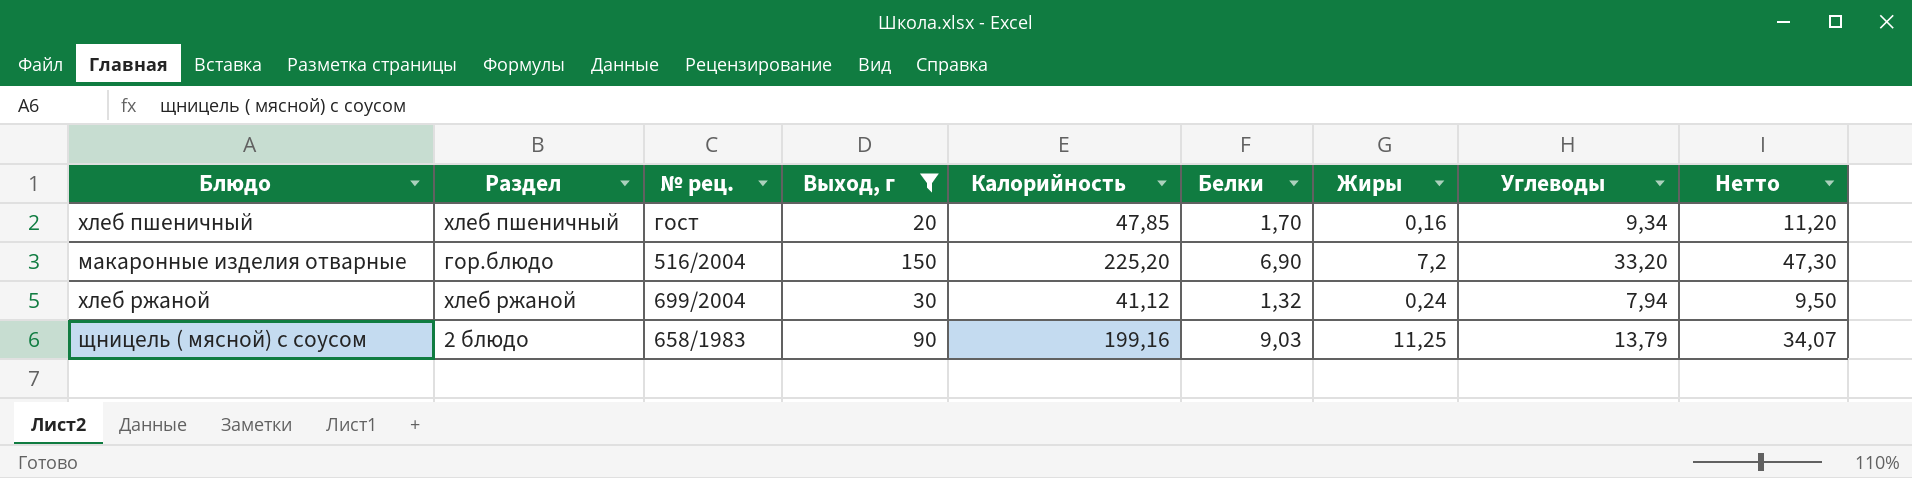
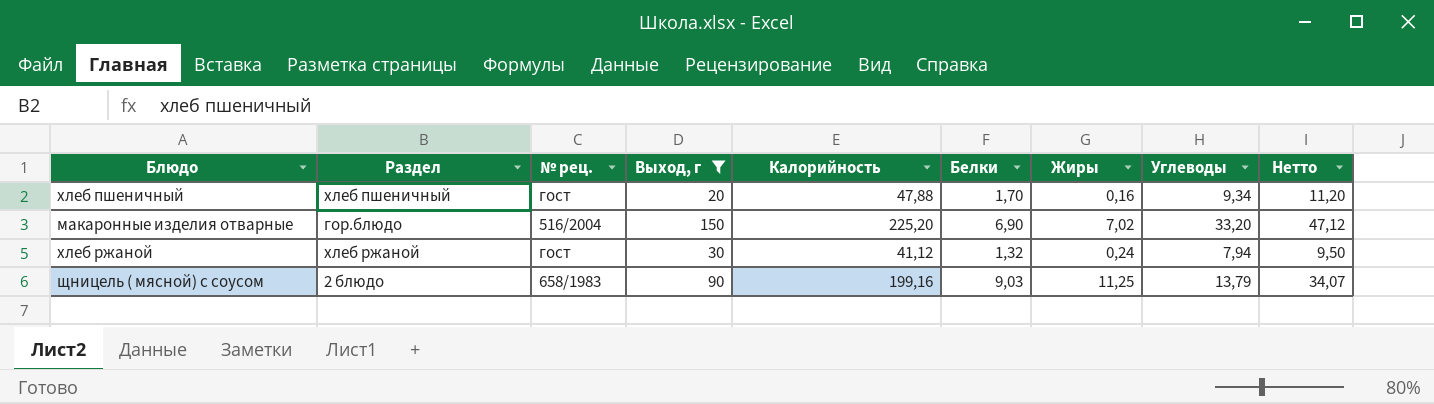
хлеб пшеничный | Калорийность: 47,85 -> 47,88
макаронные изделия отварные | Жиры: 7,2 -> 7,02
макаронные изделия отварные | Нетто: 47,30 -> 47,12
хлеб ржаной | № рец.: 699/2004 -> гост

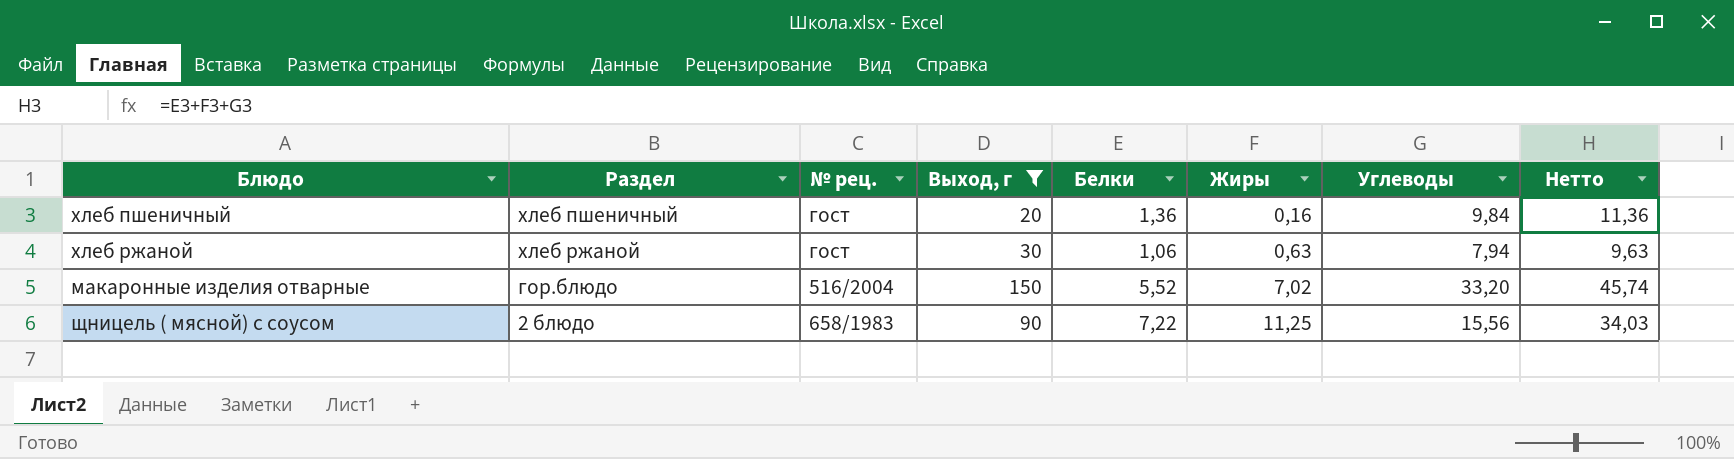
row order: none -> Жиры ascending
column Калорийность | position: 5 -> none
хлеб пшеничный | Белки: 1,70 -> 1,36
хлеб пшеничный | Углеводы: 9,34 -> 9,84
хлеб пшеничный | Нетто: 11,20 -> 11,36
хлеб ржаной | Белки: 1,32 -> 1,06
хлеб ржаной | Жиры: 0,24 -> 0,63
хлеб ржаной | Нетто: 9,50 -> 9,63
макаронные изделия отварные | Белки: 6,90 -> 5,52
макаронные изделия отварные | Нетто: 47,12 -> 45,74
щницель ( мясной) с соусом | Белки: 9,03 -> 7,22
щницель ( мясной) с соусом | Углеводы: 13,79 -> 15,56
щницель ( мясной) с соусом | Нетто: 34,07 -> 34,03

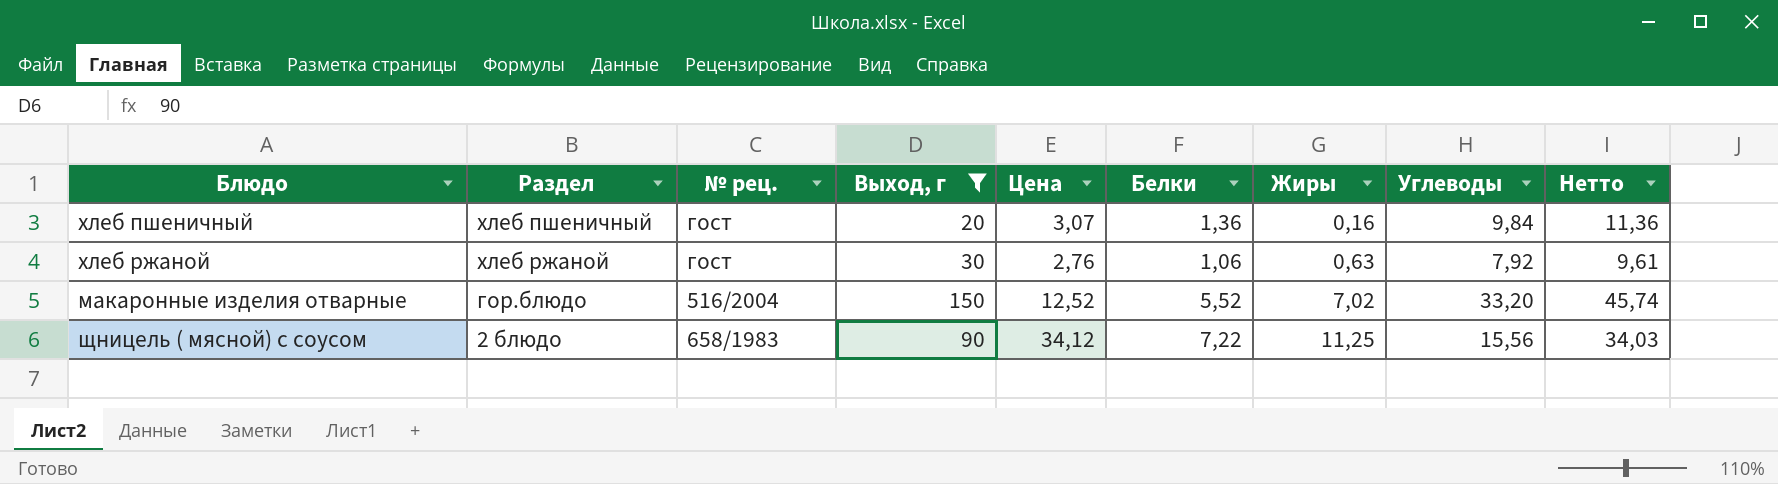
column Цена | position: none -> 5
хлеб ржаной | Углеводы: 7,94 -> 7,92
хлеб ржаной | Нетто: 9,63 -> 9,61

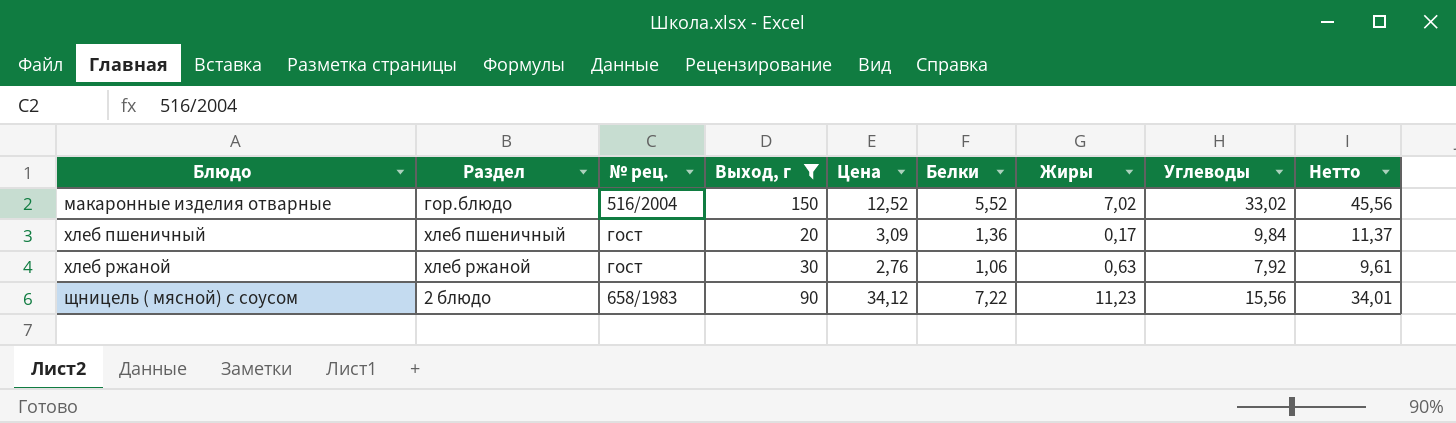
row order: Жиры ascending -> Блюдо ascending
макаронные изделия отварные | Углеводы: 33,20 -> 33,02
макаронные изделия отварные | Нетто: 45,74 -> 45,56
хлеб пшеничный | Цена: 3,07 -> 3,09
хлеб пшеничный | Жиры: 0,16 -> 0,17
хлеб пшеничный | Нетто: 11,36 -> 11,37
щницель ( мясной) с соусом | Жиры: 11,25 -> 11,23
щницель ( мясной) с соусом | Нетто: 34,03 -> 34,01

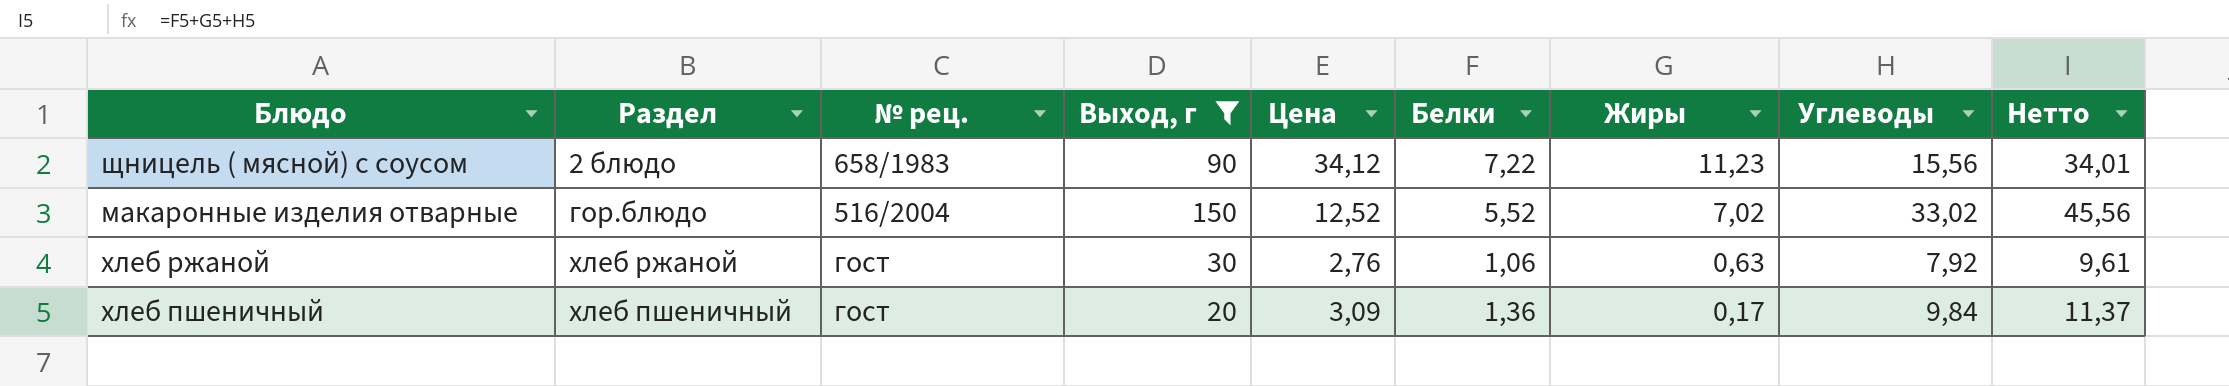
row order: Блюдо ascending -> Жиры descending

